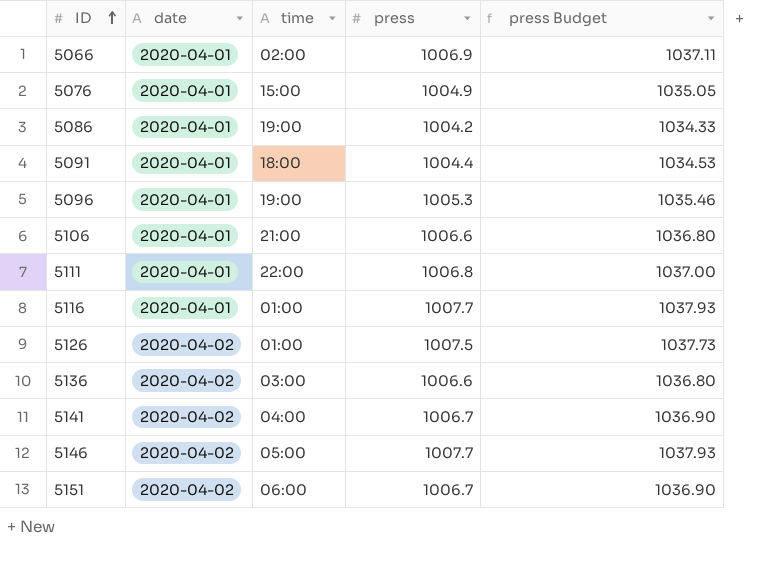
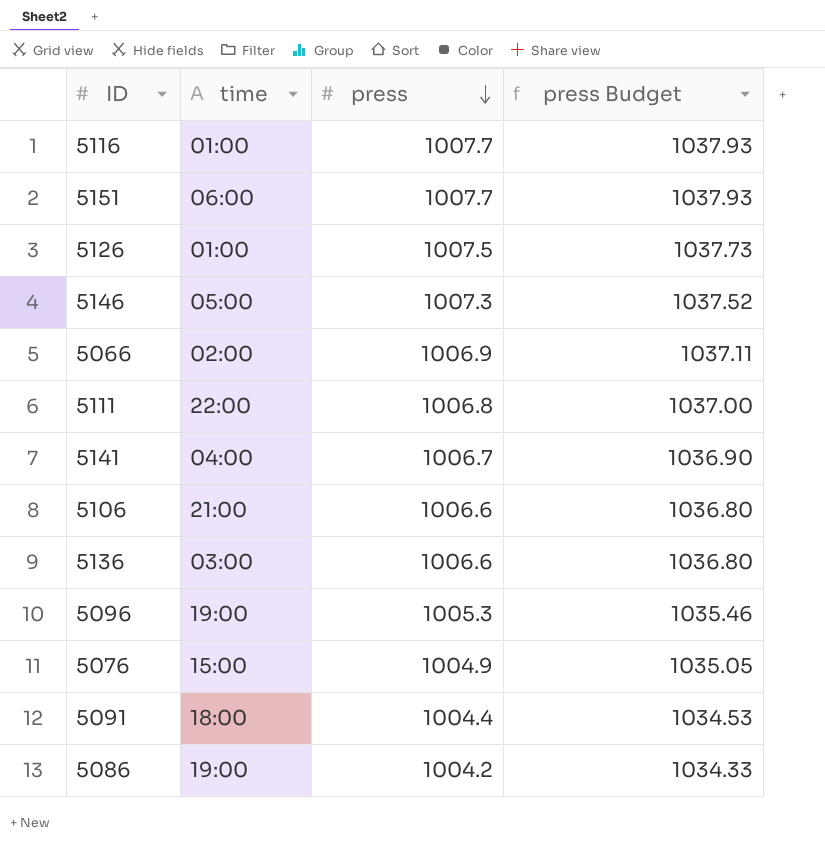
row order: ID ascending -> press descending
column date | position: 2 -> none
5151 | press: 1006.7 -> 1007.7
5151 | press Budget: 1036.90 -> 1037.93
5146 | press: 1007.7 -> 1007.3
5146 | press Budget: 1037.93 -> 1037.52

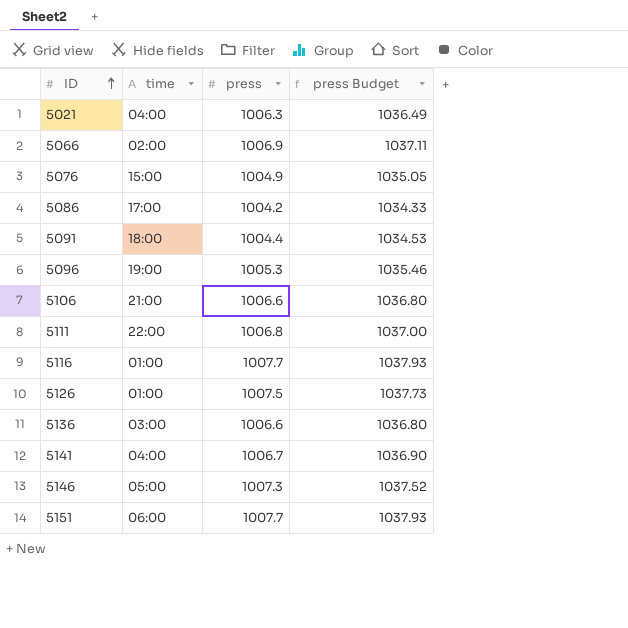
row order: press descending -> ID ascending
row 5021: none -> 04:00 | 1006.3 | 1036.49
5086 | time: 19:00 -> 17:00

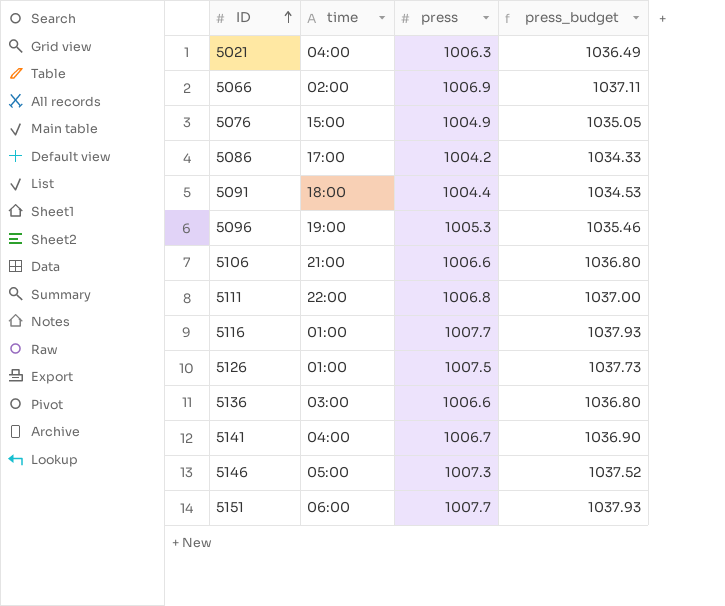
column name: press Budget -> press_budget

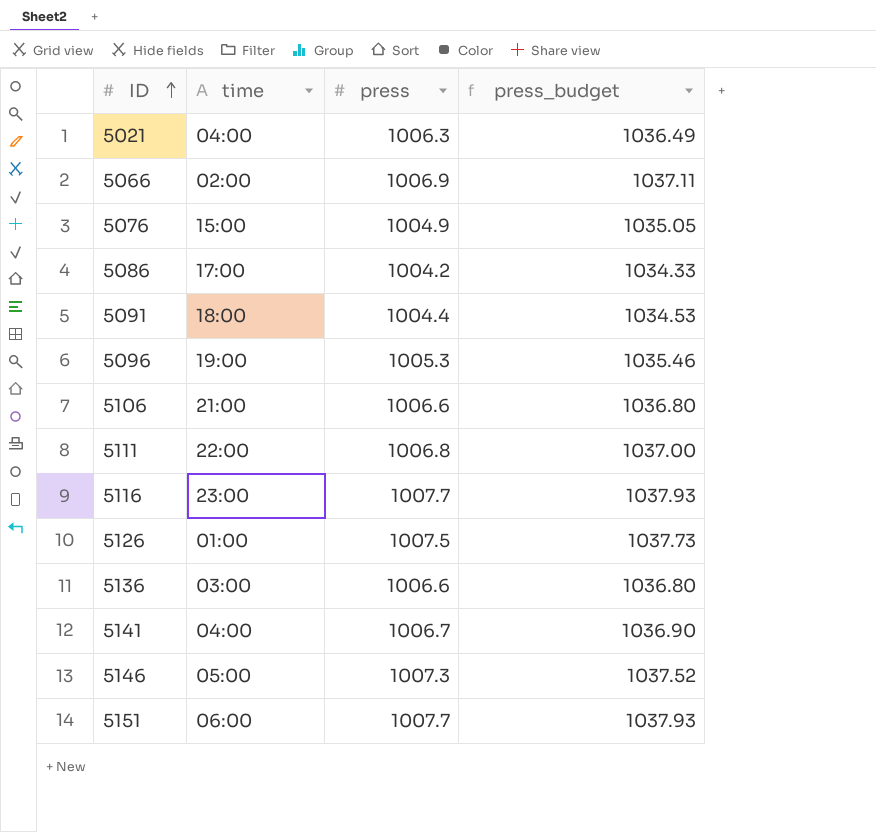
5116 | time: 01:00 -> 23:00

